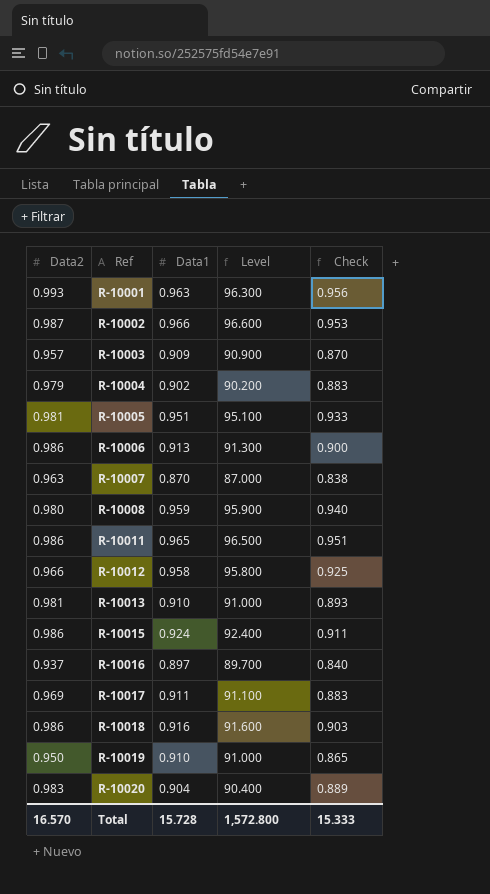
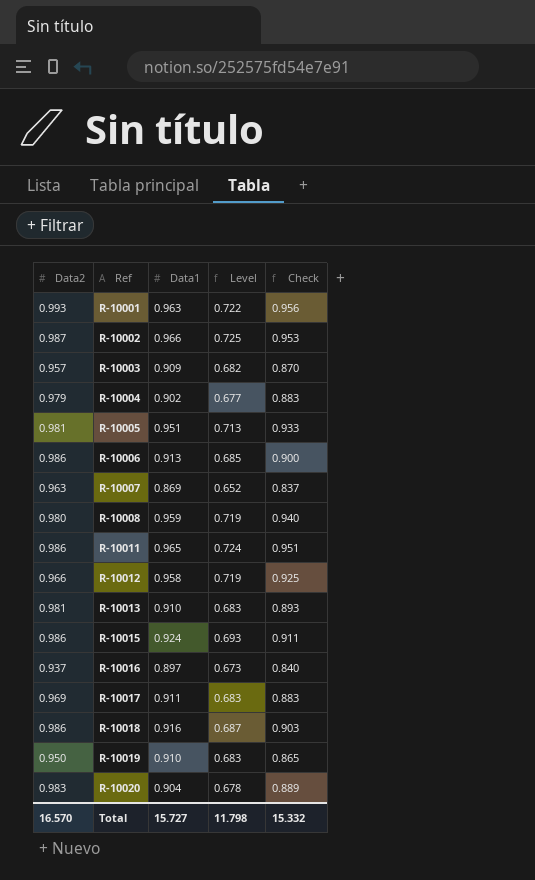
column Level | formula: [Data1] * 100 -> [Data1] * 0.75
R-10007 | Data1: 0.870 -> 0.869
R-10007 | Check: 0.838 -> 0.837
Total | Data1: 15.728 -> 15.727
Total | Level: 1,572.800 -> 11.798
Total | Check: 15.333 -> 15.332

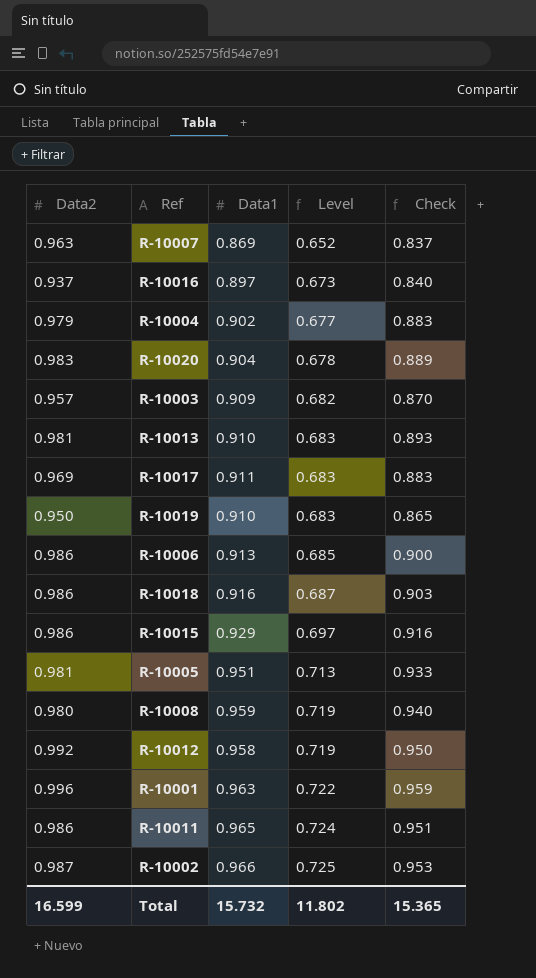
row order: Ref ascending -> Level ascending
R-10015 | Data1: 0.924 -> 0.929
R-10015 | Level: 0.693 -> 0.697
R-10015 | Check: 0.911 -> 0.916
R-10012 | Data2: 0.966 -> 0.992
R-10012 | Check: 0.925 -> 0.950
R-10001 | Data2: 0.993 -> 0.996
R-10001 | Check: 0.956 -> 0.959
Total | Data2: 16.570 -> 16.599
Total | Data1: 15.727 -> 15.732
Total | Level: 11.798 -> 11.802
Total | Check: 15.332 -> 15.365

